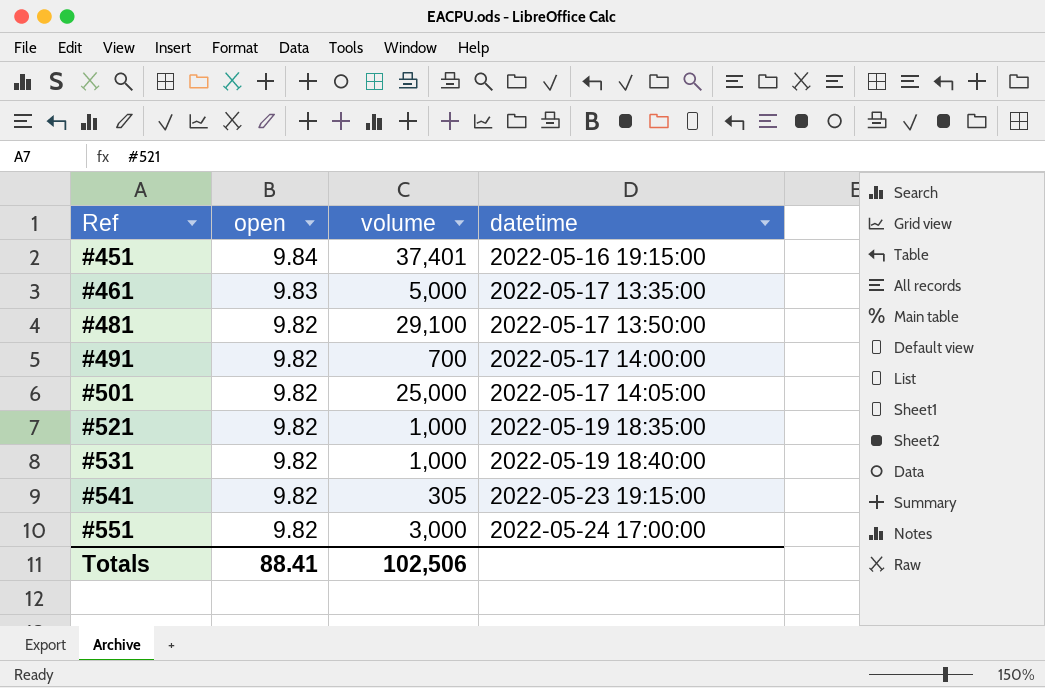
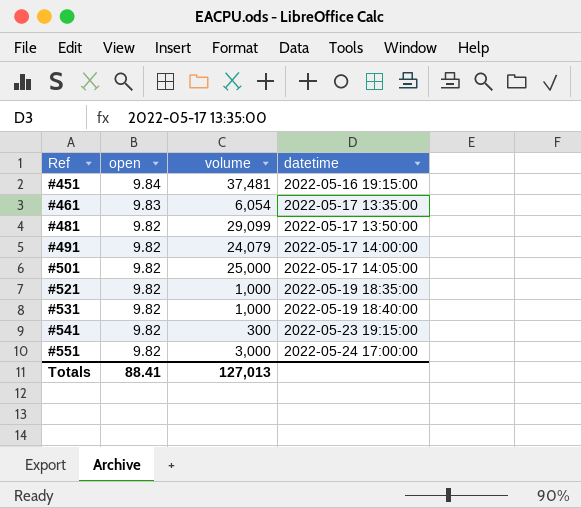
#451 | volume: 37,401 -> 37,481
#461 | volume: 5,000 -> 6,054
#481 | volume: 29,100 -> 29,099
#491 | volume: 700 -> 24,079
#541 | volume: 305 -> 300
Totals | volume: 102,506 -> 127,013

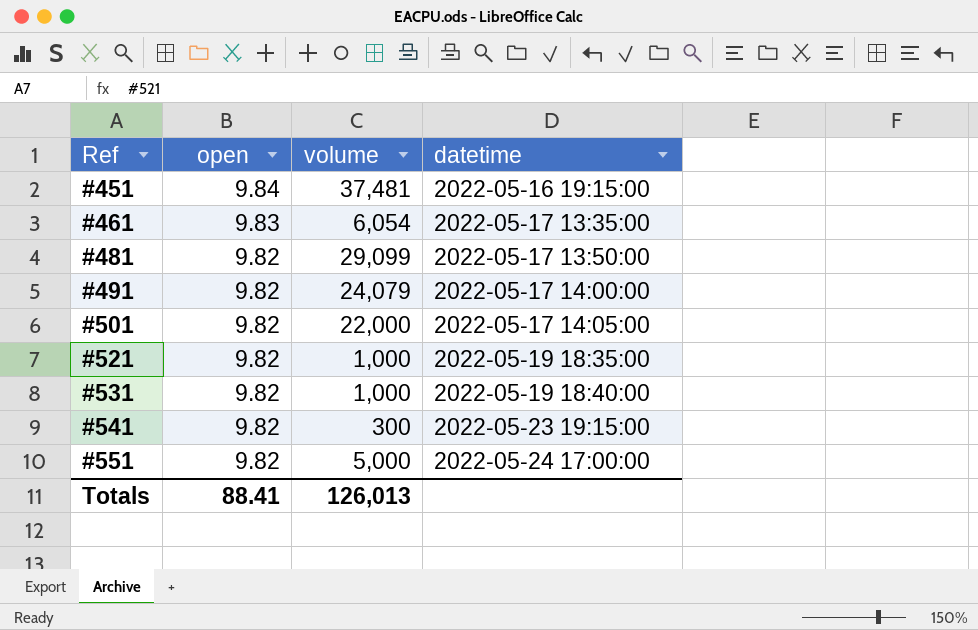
#501 | volume: 25,000 -> 22,000
#551 | volume: 3,000 -> 5,000
Totals | volume: 127,013 -> 126,013

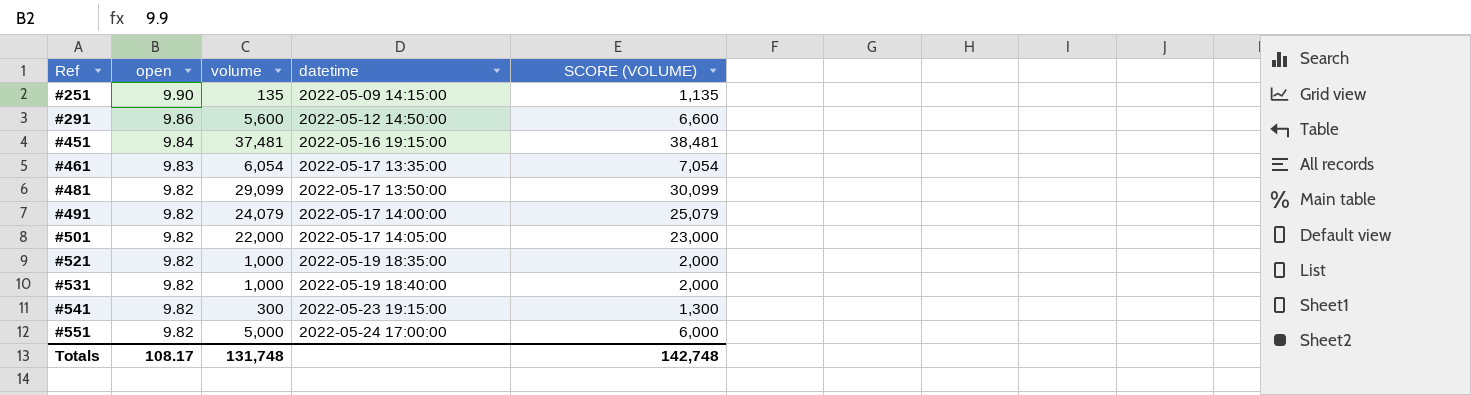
column SCORE (VOLUME) | formula: none -> [volume] + 1000
row #251: none -> 9.90 | 135 | 2022-05-09 14:15:00 | 1,135
row #291: none -> 9.86 | 5,600 | 2022-05-12 14:50:00 | 6,600
Totals | open: 88.41 -> 108.17
Totals | volume: 126,013 -> 131,748

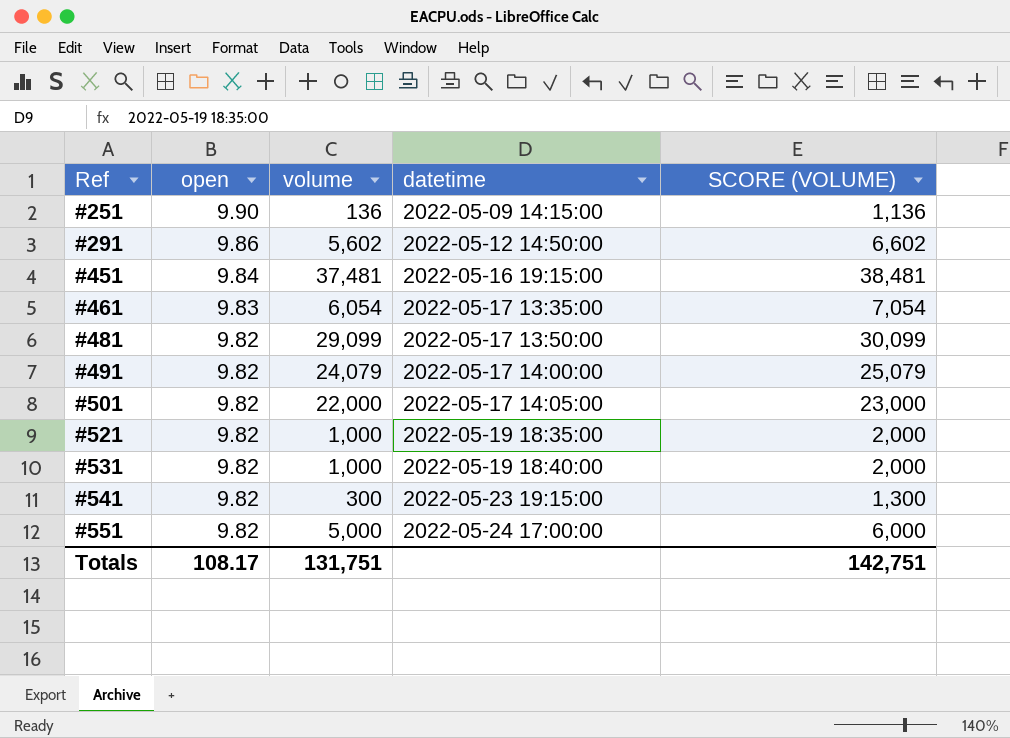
#251 | volume: 135 -> 136
#251 | SCORE (VOLUME): 1,135 -> 1,136
#291 | volume: 5,600 -> 5,602
#291 | SCORE (VOLUME): 6,600 -> 6,602
Totals | volume: 131,748 -> 131,751
Totals | SCORE (VOLUME): 142,748 -> 142,751

